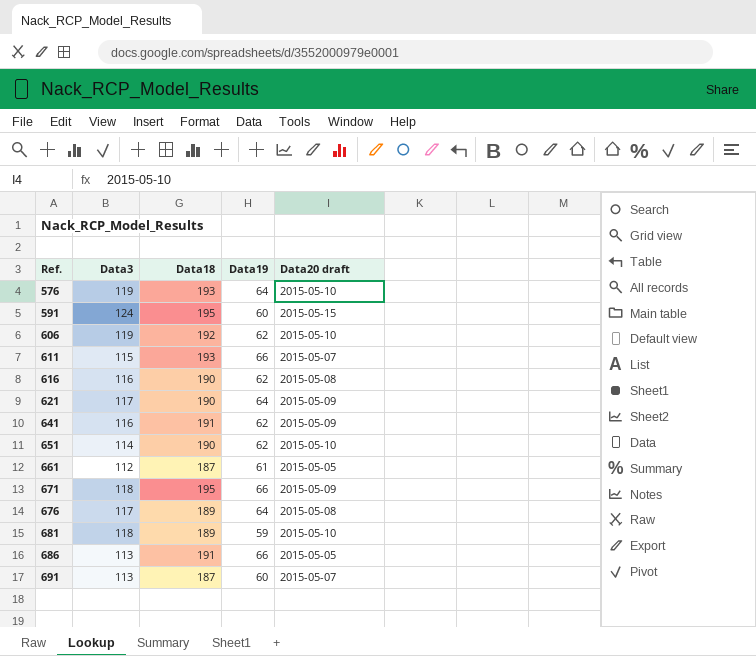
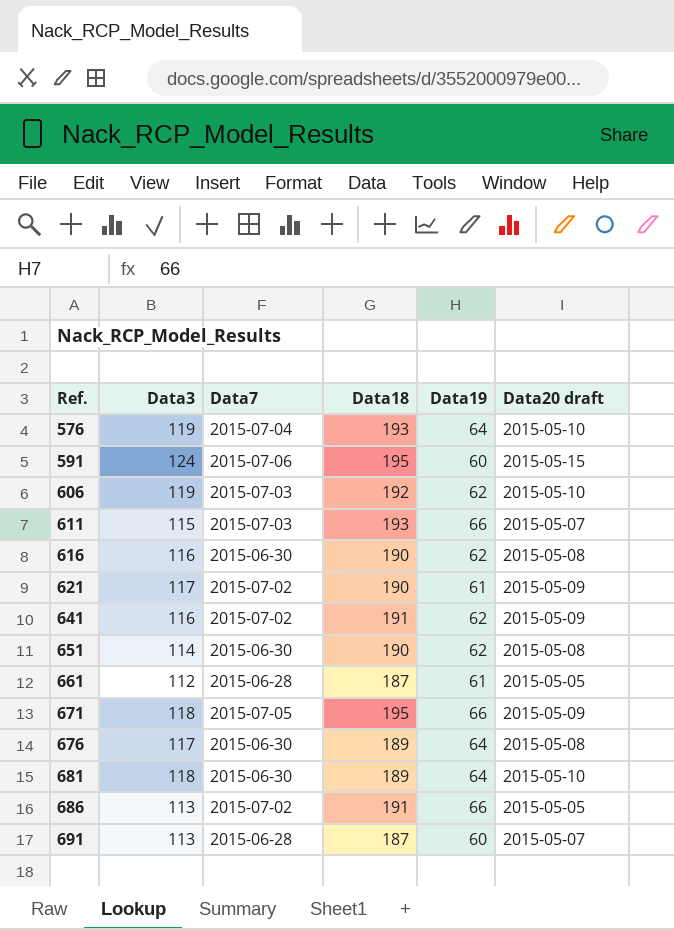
column Data7 | position: none -> 3
621 | Data19: 64 -> 61
651 | Data20 draft: 2015-05-10 -> 2015-05-08
681 | Data19: 59 -> 64

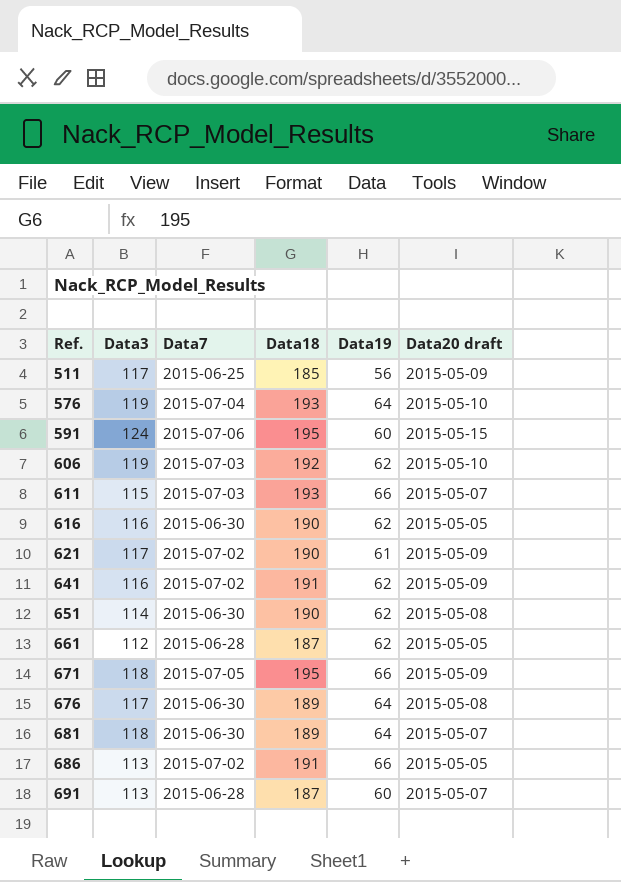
row 511: none -> 117 | 2015-06-25 | 185 | 56 | 2015-05-09
616 | Data20 draft: 2015-05-08 -> 2015-05-05
661 | Data19: 61 -> 62
681 | Data20 draft: 2015-05-10 -> 2015-05-07

